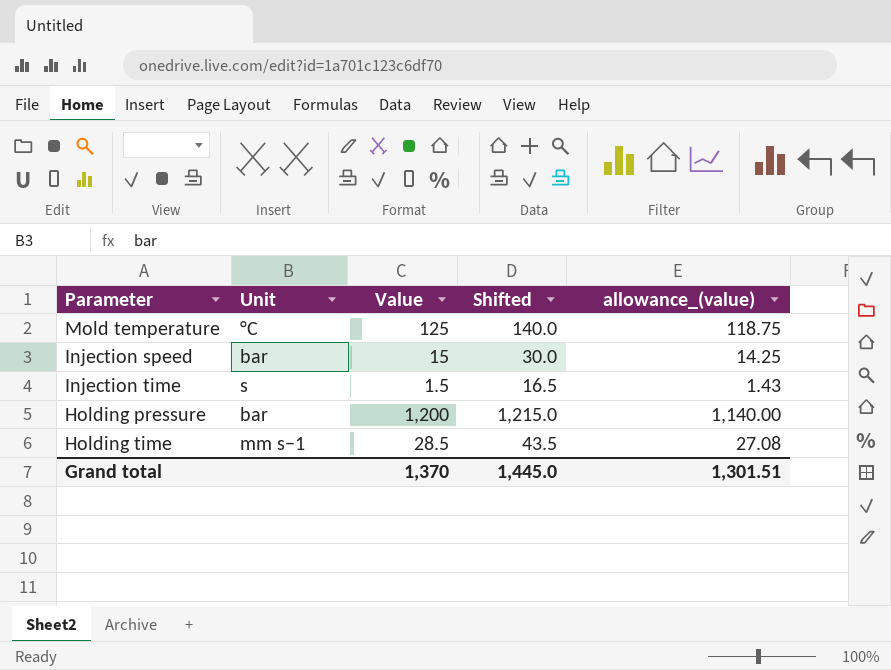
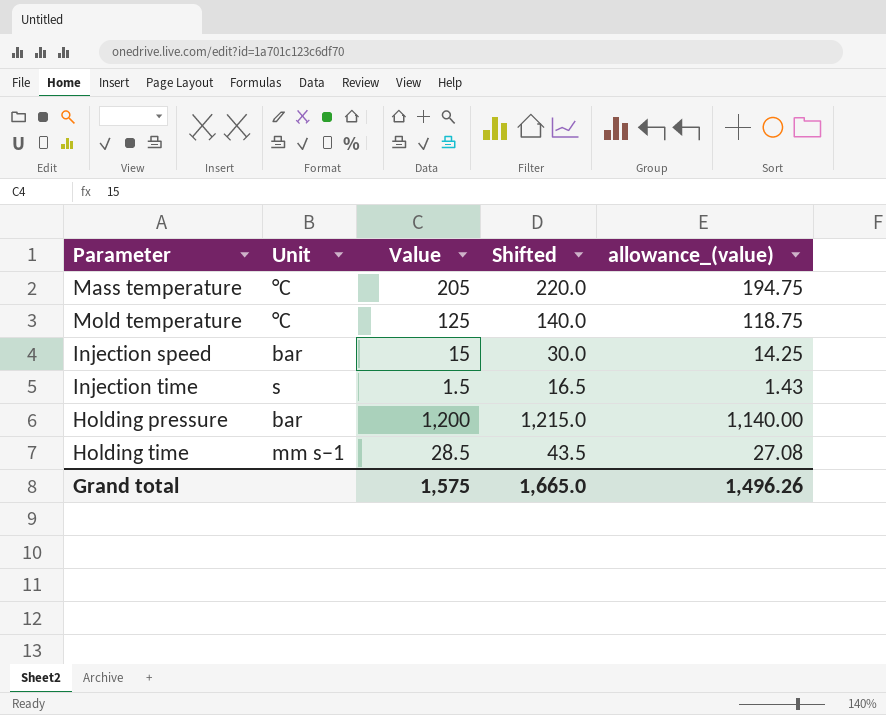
row Mass temperature: none -> °C | 205 | 220.0 | 194.75
Grand total | Value: 1,370 -> 1,575
Grand total | Shifted: 1,445.0 -> 1,665.0
Grand total | allowance_(value): 1,301.51 -> 1,496.26

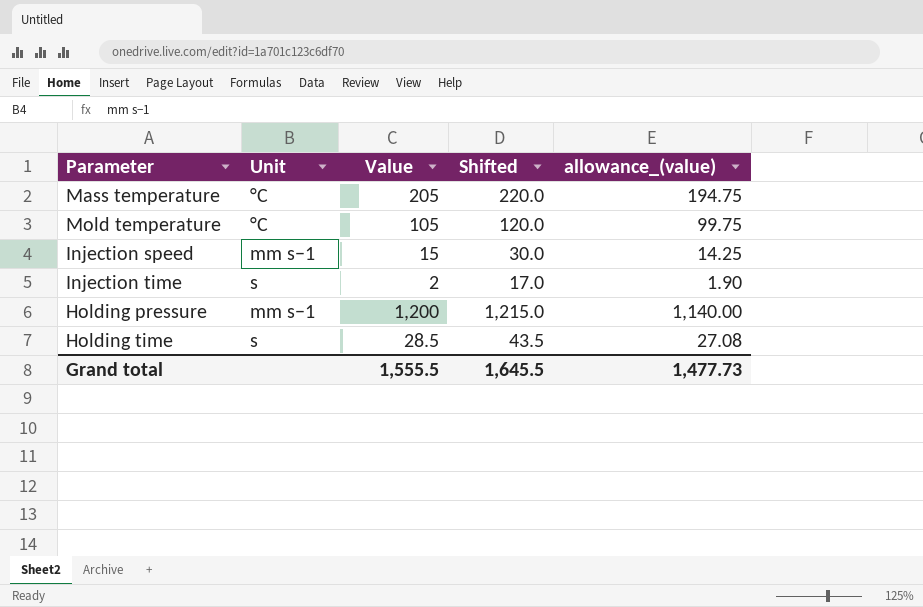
Mold temperature | Value: 125 -> 105
Mold temperature | Shifted: 140.0 -> 120.0
Mold temperature | allowance_(value): 118.75 -> 99.75
Injection speed | Unit: bar -> mm s−1
Injection time | Value: 1.5 -> 2
Injection time | Shifted: 16.5 -> 17.0
Injection time | allowance_(value): 1.43 -> 1.90
Holding pressure | Unit: bar -> mm s−1
Holding time | Unit: mm s−1 -> s
Grand total | Value: 1,575 -> 1,555.5
Grand total | Shifted: 1,665.0 -> 1,645.5
Grand total | allowance_(value): 1,496.26 -> 1,477.73

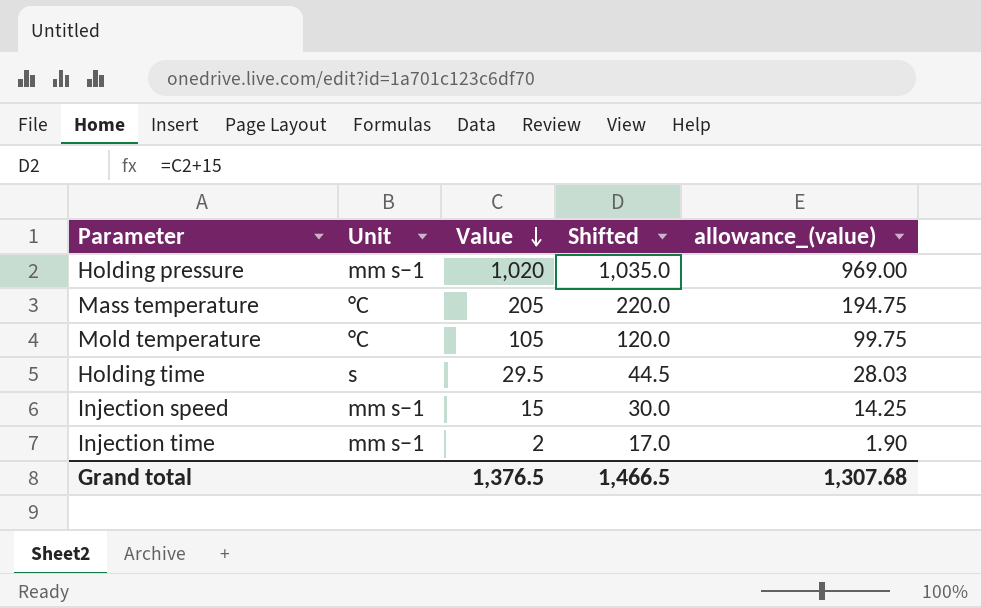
row order: none -> Value descending
Holding pressure | Value: 1,200 -> 1,020
Holding pressure | Shifted: 1,215.0 -> 1,035.0
Holding pressure | allowance_(value): 1,140.00 -> 969.00
Holding time | Value: 28.5 -> 29.5
Holding time | Shifted: 43.5 -> 44.5
Holding time | allowance_(value): 27.08 -> 28.03
Injection time | Unit: s -> mm s−1
Grand total | Value: 1,555.5 -> 1,376.5
Grand total | Shifted: 1,645.5 -> 1,466.5
Grand total | allowance_(value): 1,477.73 -> 1,307.68

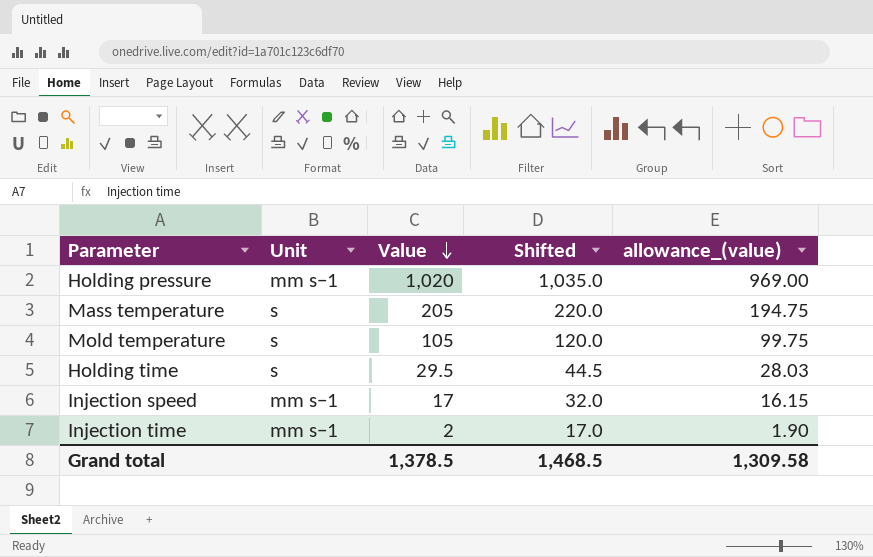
Mass temperature | Unit: °C -> s
Mold temperature | Unit: °C -> s
Injection speed | Value: 15 -> 17
Injection speed | Shifted: 30.0 -> 32.0
Injection speed | allowance_(value): 14.25 -> 16.15
Grand total | Value: 1,376.5 -> 1,378.5
Grand total | Shifted: 1,466.5 -> 1,468.5
Grand total | allowance_(value): 1,307.68 -> 1,309.58

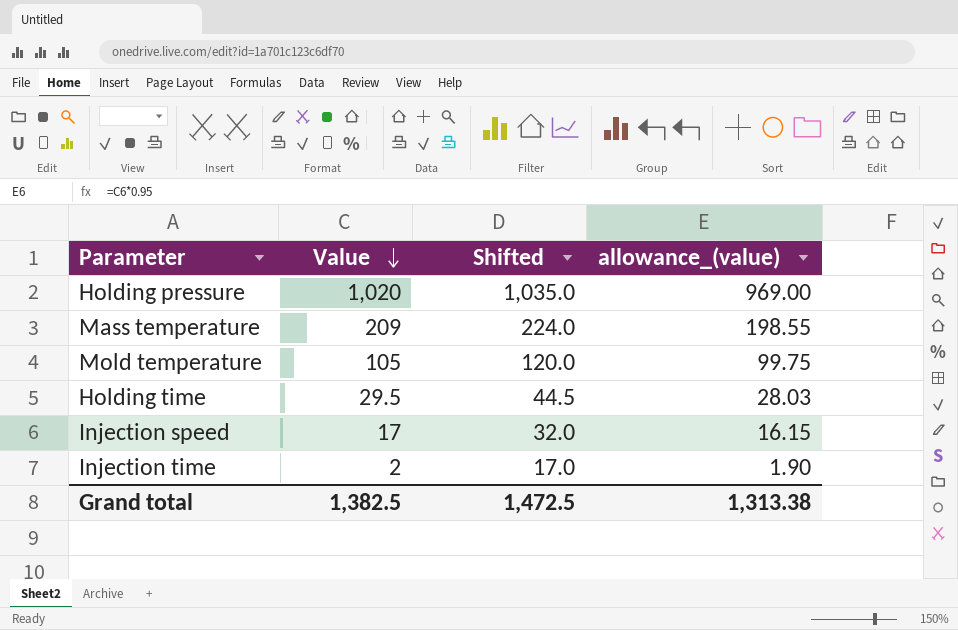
column Unit | position: 2 -> none
Mass temperature | Value: 205 -> 209
Mass temperature | Shifted: 220.0 -> 224.0
Mass temperature | allowance_(value): 194.75 -> 198.55
Grand total | Value: 1,378.5 -> 1,382.5
Grand total | Shifted: 1,468.5 -> 1,472.5
Grand total | allowance_(value): 1,309.58 -> 1,313.38

